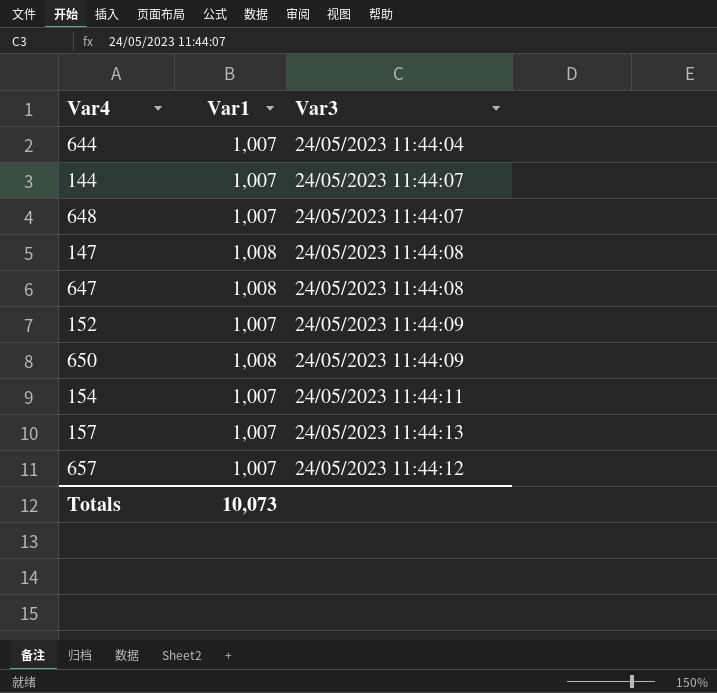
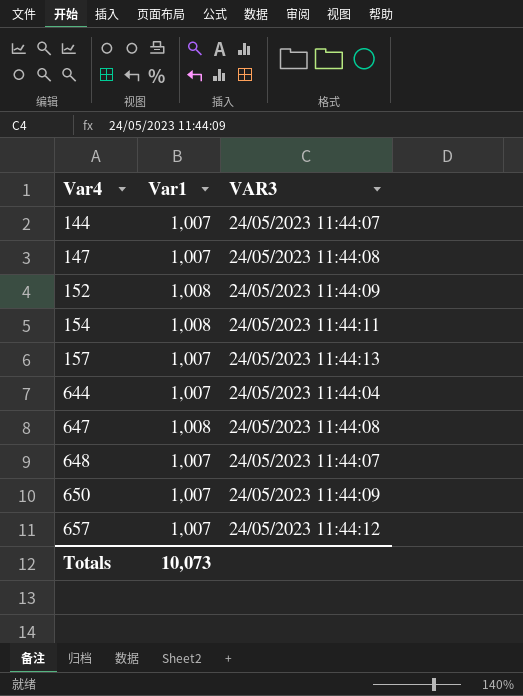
row order: none -> Var4 ascending
column name: Var3 -> VAR3
147 | Var1: 1,008 -> 1,007
152 | Var1: 1,007 -> 1,008
154 | Var1: 1,007 -> 1,008
650 | Var1: 1,008 -> 1,007

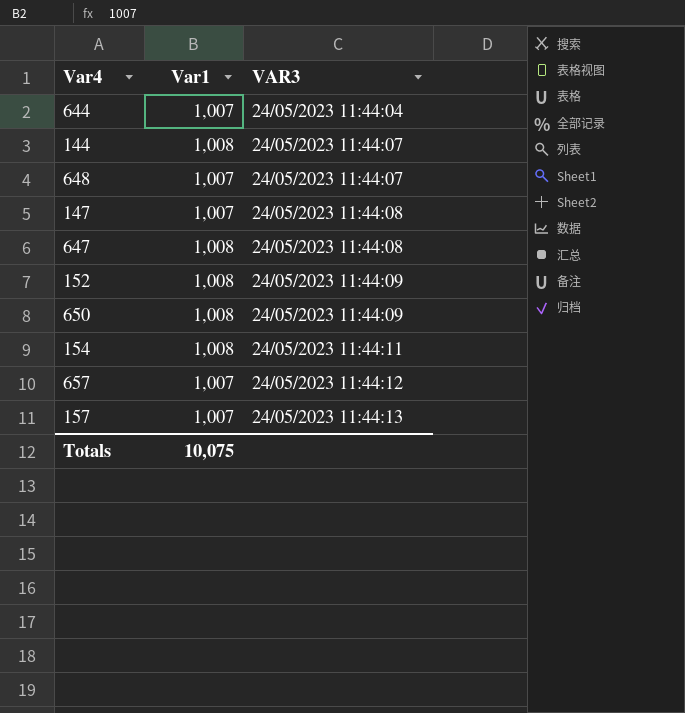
row order: Var4 ascending -> VAR3 ascending
144 | Var1: 1,007 -> 1,008
650 | Var1: 1,007 -> 1,008
Totals | Var1: 10,073 -> 10,075

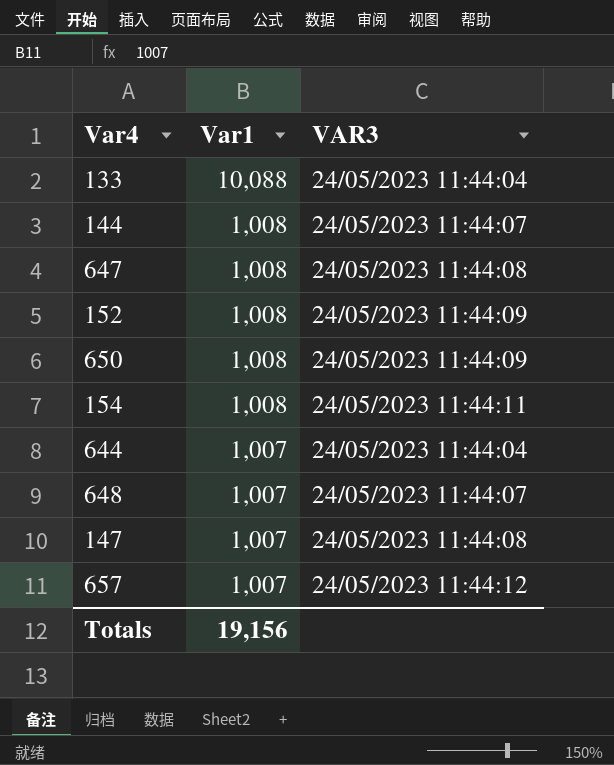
row order: VAR3 ascending -> Var1 descending
row 157: 1,007 | 24/05/2023 11:44:13 -> none
row 133: none -> 10,088 | 24/05/2023 11:44:04
Totals | Var1: 10,075 -> 19,156

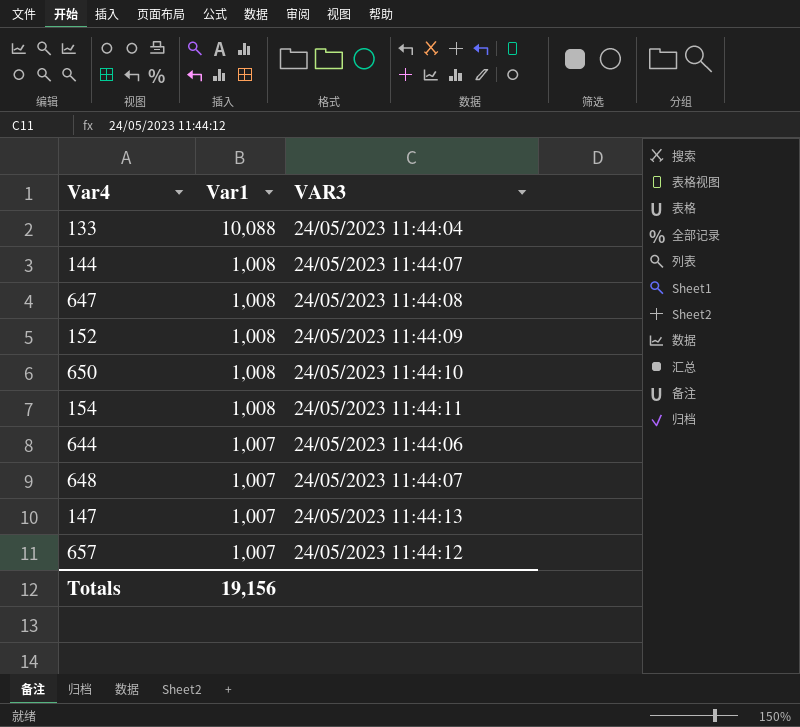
650 | VAR3: 24/05/2023 11:44:09 -> 24/05/2023 11:44:10
644 | VAR3: 24/05/2023 11:44:04 -> 24/05/2023 11:44:06
147 | VAR3: 24/05/2023 11:44:08 -> 24/05/2023 11:44:13

